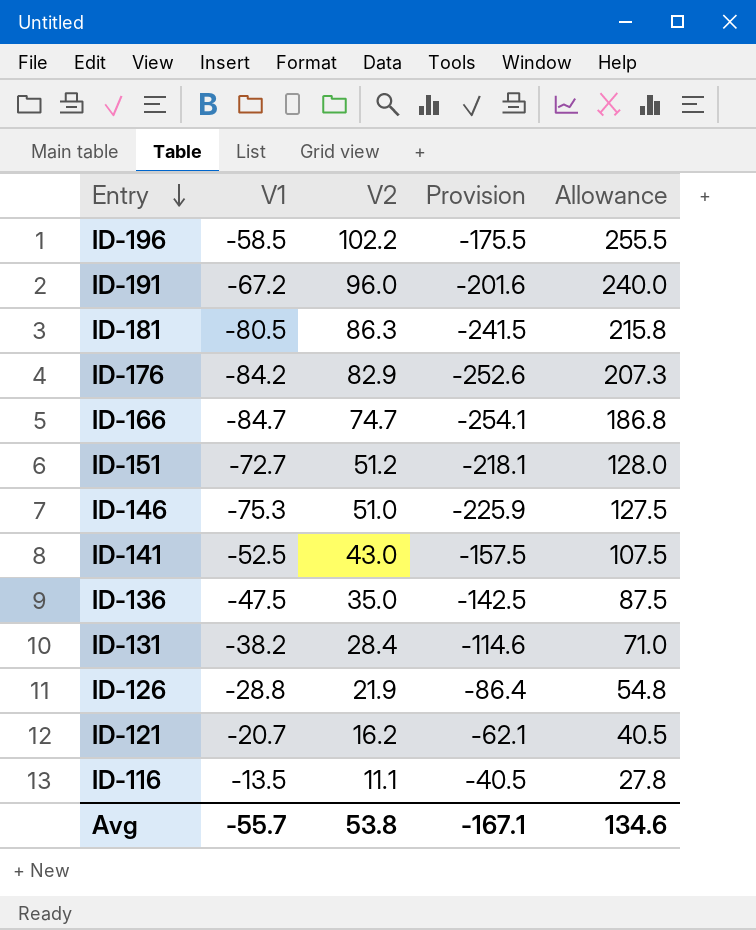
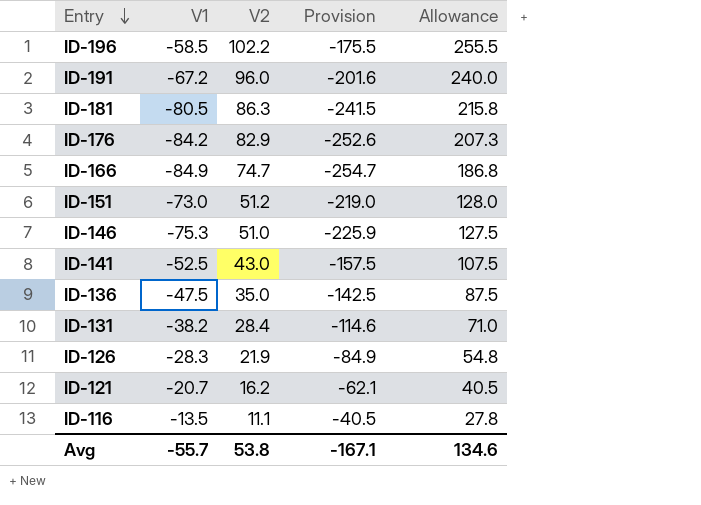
ID-166 | V1: -84.7 -> -84.9
ID-166 | Provision: -254.1 -> -254.7
ID-151 | V1: -72.7 -> -73.0
ID-151 | Provision: -218.1 -> -219.0
ID-126 | V1: -28.8 -> -28.3
ID-126 | Provision: -86.4 -> -84.9

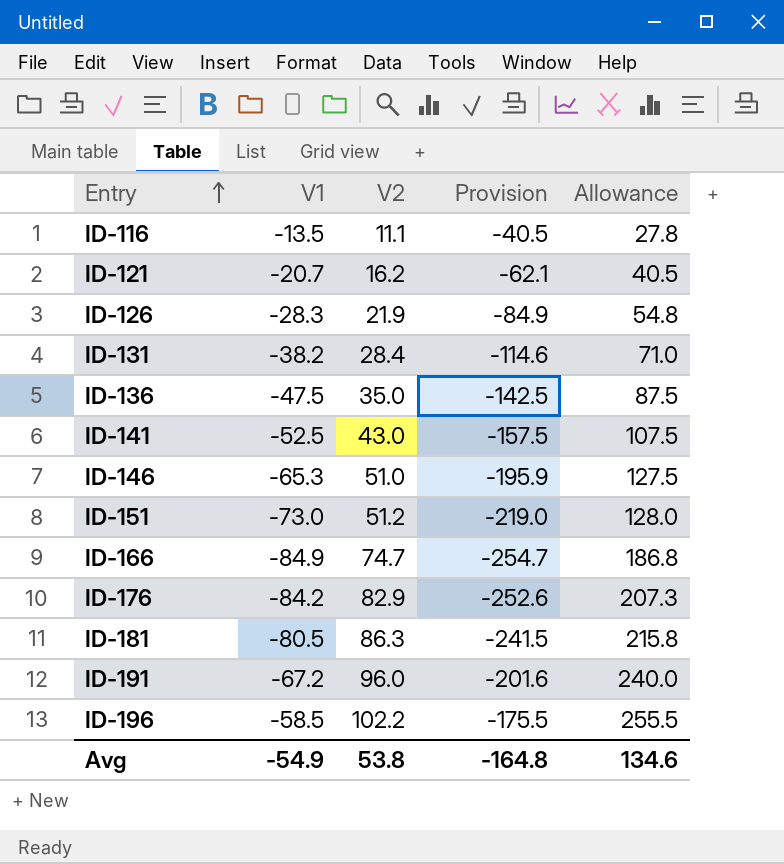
row order: Entry descending -> Entry ascending
ID-146 | V1: -75.3 -> -65.3
ID-146 | Provision: -225.9 -> -195.9
Avg | V1: -55.7 -> -54.9
Avg | Provision: -167.1 -> -164.8

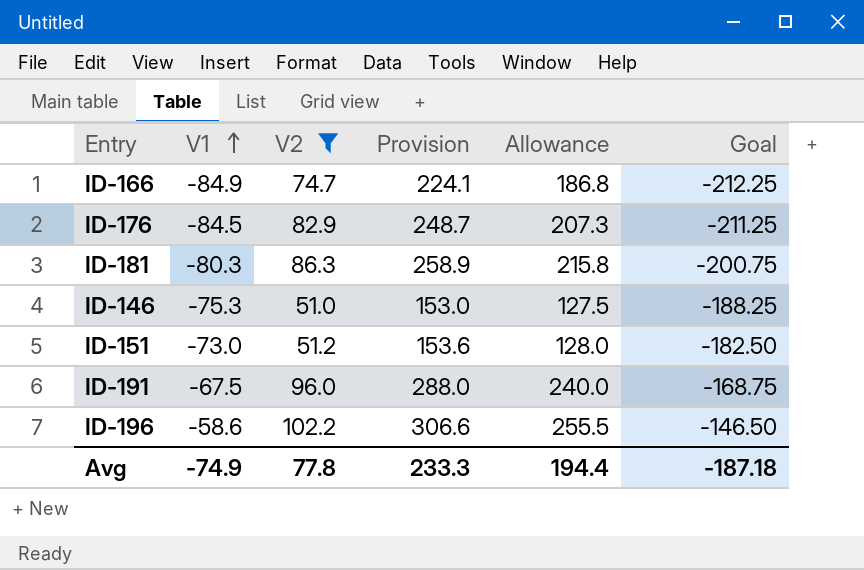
filter: none -> V2 >= 51.0
row order: Entry ascending -> V1 ascending
column Provision | formula: [V1] * 3 -> [V2] * 3
column Goal | formula: none -> [V1] * 2.5
ID-176 | V1: -84.2 -> -84.5
ID-181 | V1: -80.5 -> -80.3
ID-146 | V1: -65.3 -> -75.3
ID-191 | V1: -67.2 -> -67.5
ID-196 | V1: -58.5 -> -58.6
Avg | V1: -54.9 -> -74.9
Avg | V2: 53.8 -> 77.8
Avg | Provision: -164.8 -> 233.3
Avg | Allowance: 134.6 -> 194.4

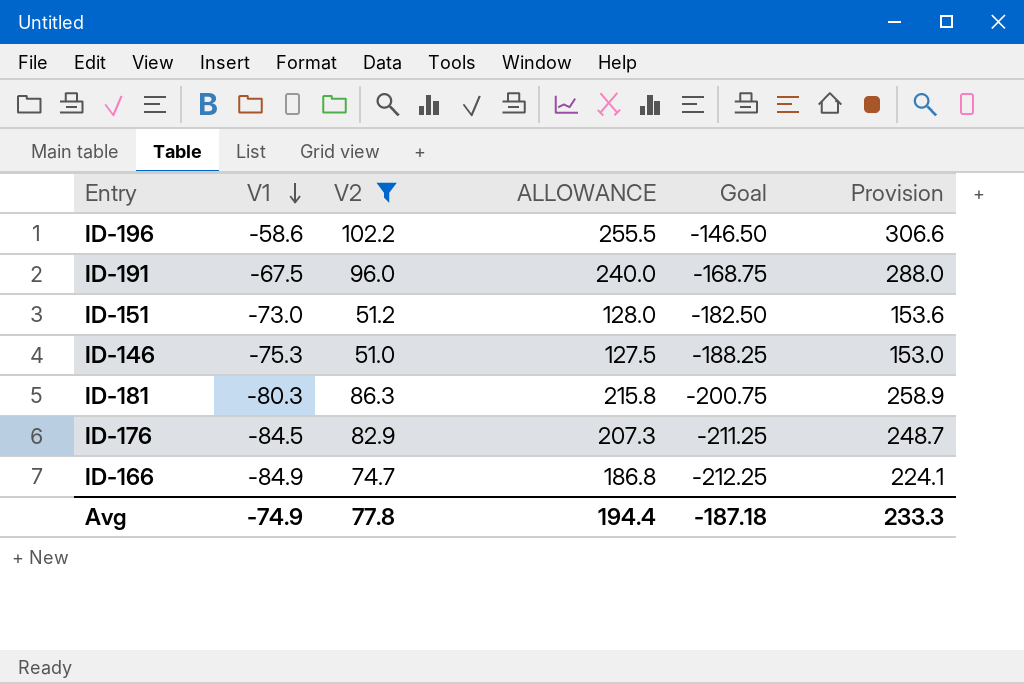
row order: V1 ascending -> V1 descending
column name: Allowance -> ALLOWANCE
column Provision | position: 4 -> 6

